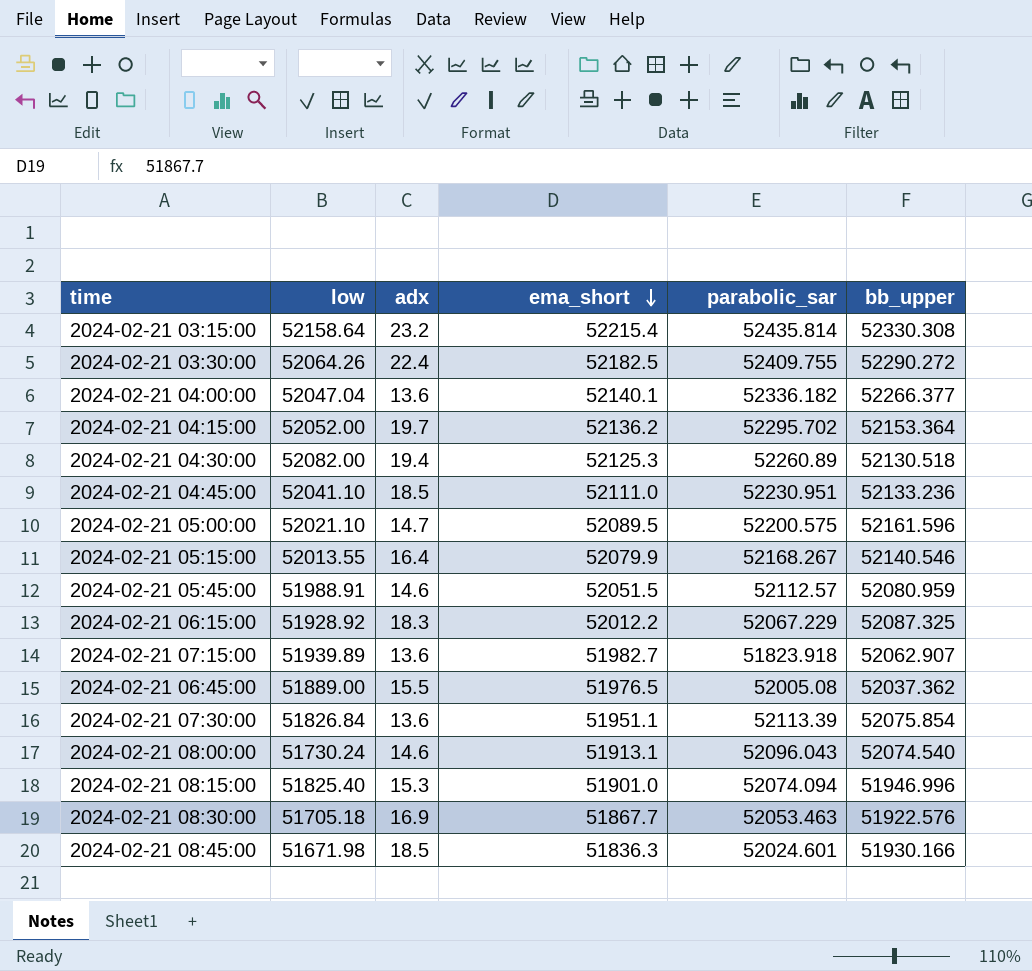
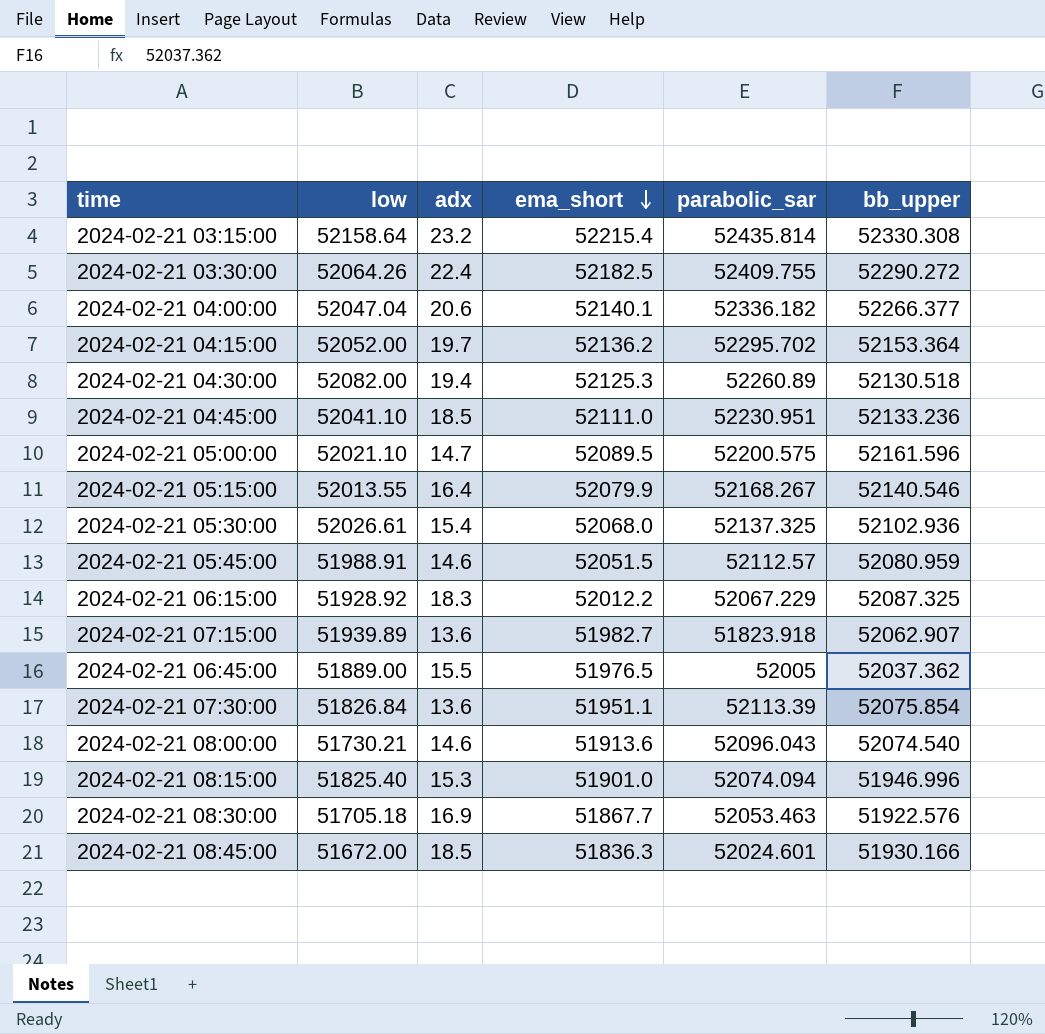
2024-02-21 04:00:00 | adx: 13.6 -> 20.6
row 2024-02-21 05:30:00: none -> 52026.61 | 15.4 | 52068.0 | 52137.325 | 52102.936
2024-02-21 06:45:00 | parabolic_sar: 52005.08 -> 52005
2024-02-21 08:00:00 | low: 51730.24 -> 51730.21
2024-02-21 08:00:00 | ema_short: 51913.1 -> 51913.6
2024-02-21 08:45:00 | low: 51671.98 -> 51672.00

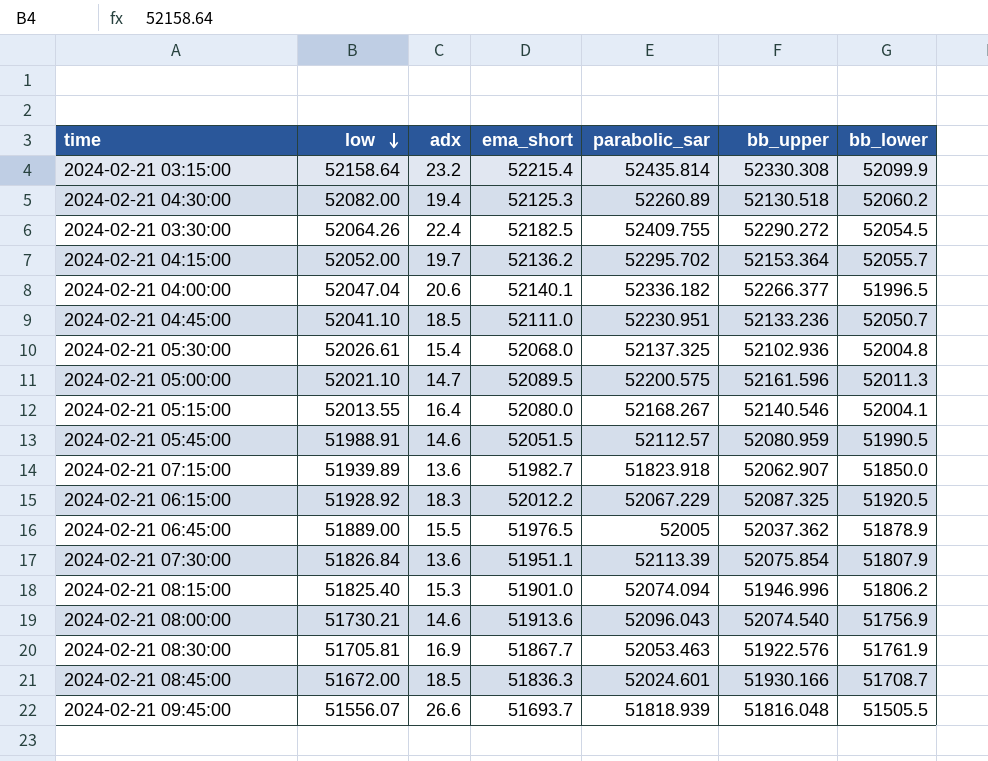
row order: ema_short descending -> low descending
column bb_lower | position: none -> 7
2024-02-21 05:15:00 | ema_short: 52079.9 -> 52080.0
2024-02-21 08:30:00 | low: 51705.18 -> 51705.81
row 2024-02-21 09:45:00: none -> 51556.07 | 26.6 | 51693.7 | 51818.939 | 51816.048 | 51505.5

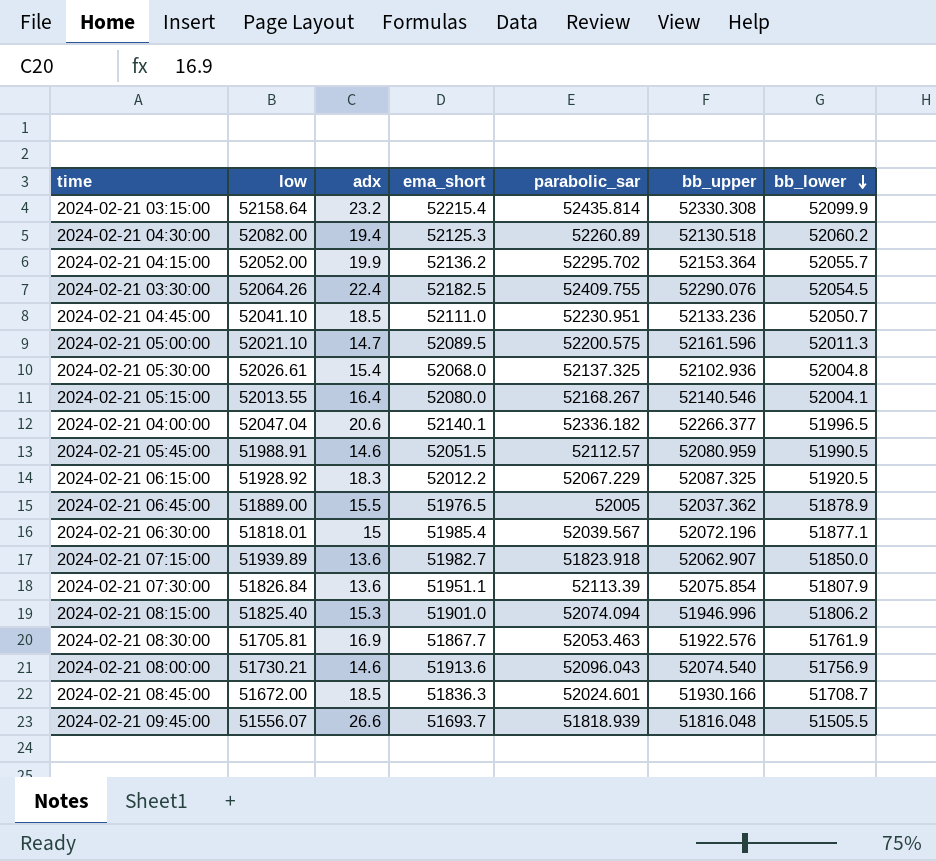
row order: low descending -> bb_lower descending
2024-02-21 04:15:00 | adx: 19.7 -> 19.9
2024-02-21 03:30:00 | bb_upper: 52290.272 -> 52290.076
row 2024-02-21 06:30:00: none -> 51818.01 | 15 | 51985.4 | 52039.567 | 52072.196 | 51877.1

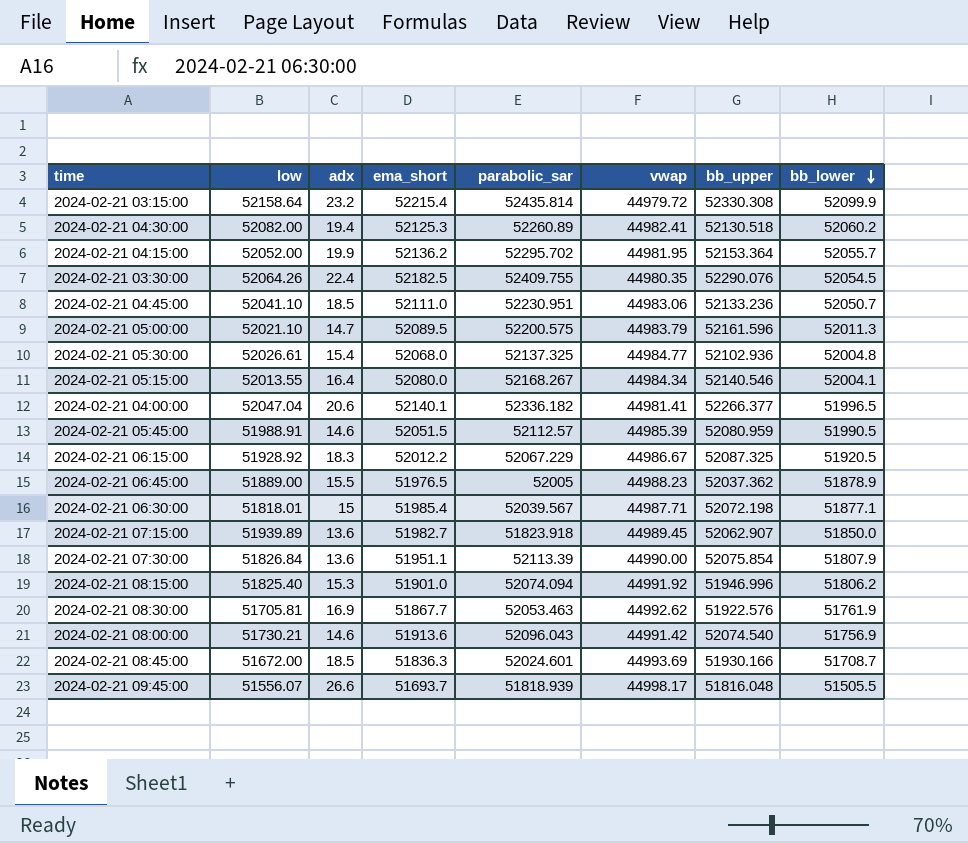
column vwap | position: none -> 6
2024-02-21 06:30:00 | bb_upper: 52072.196 -> 52072.198

